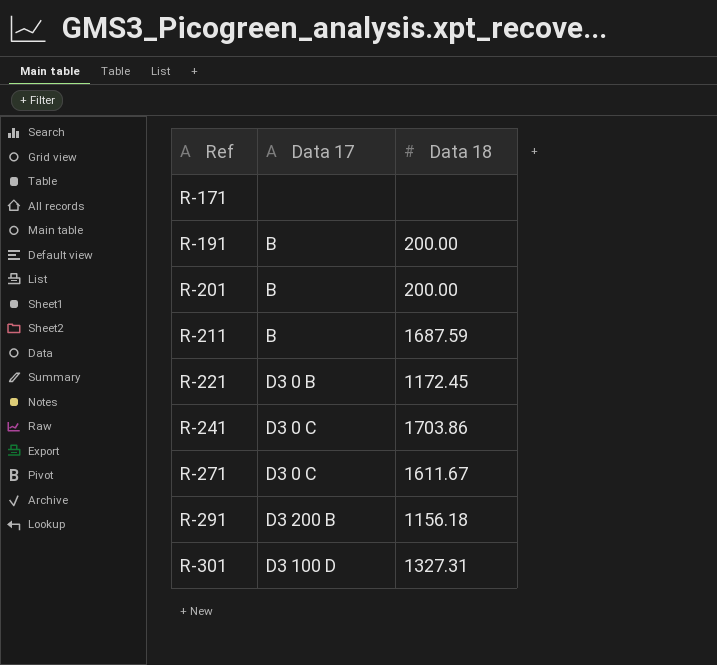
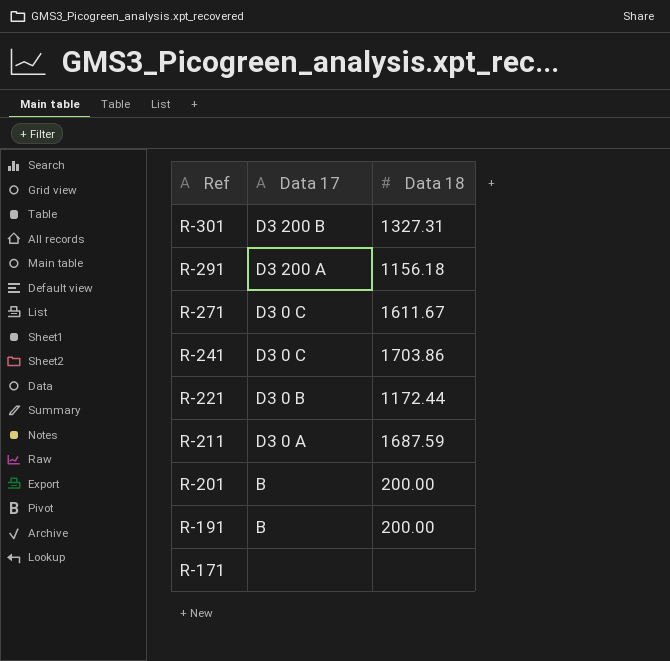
row order: Ref ascending -> Ref descending
R-301 | Data 17: D3 100 D -> D3 200 B
R-291 | Data 17: D3 200 B -> D3 200 A
R-221 | Data 18: 1172.45 -> 1172.44
R-211 | Data 17: B -> D3 0 A

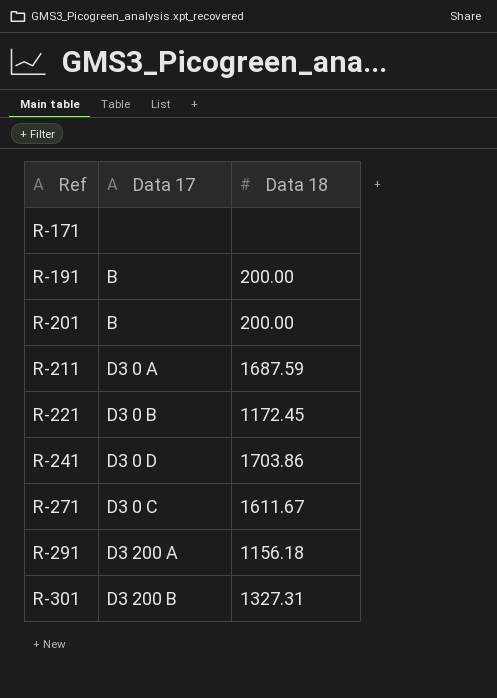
row order: Ref descending -> Ref ascending
R-221 | Data 18: 1172.44 -> 1172.45
R-241 | Data 17: D3 0 C -> D3 0 D

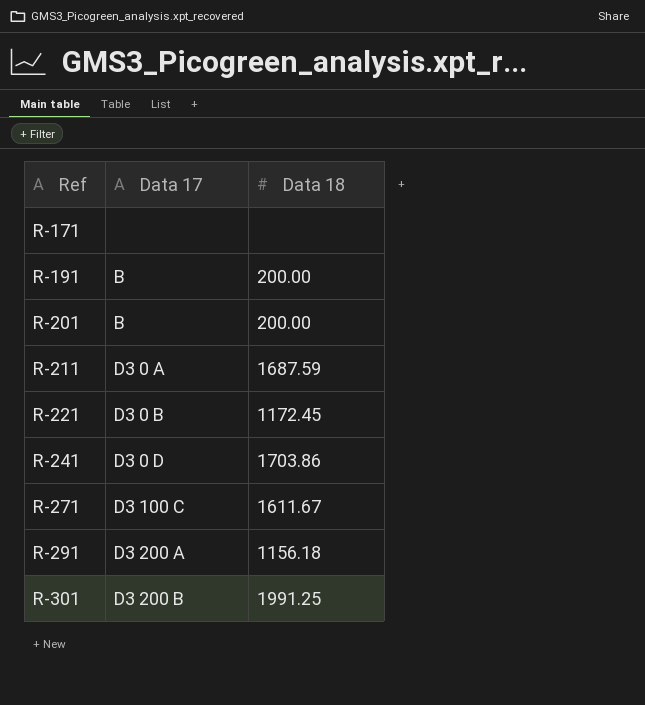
R-271 | Data 17: D3 0 C -> D3 100 C
R-301 | Data 18: 1327.31 -> 1991.25

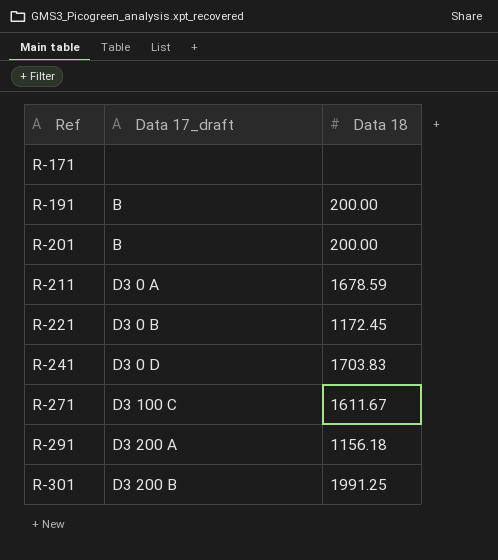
column name: Data 17 -> Data 17_draft
R-211 | Data 18: 1687.59 -> 1678.59
R-241 | Data 18: 1703.86 -> 1703.83

